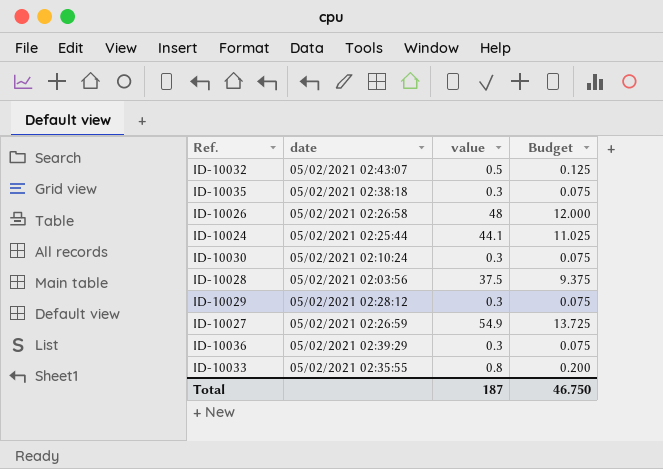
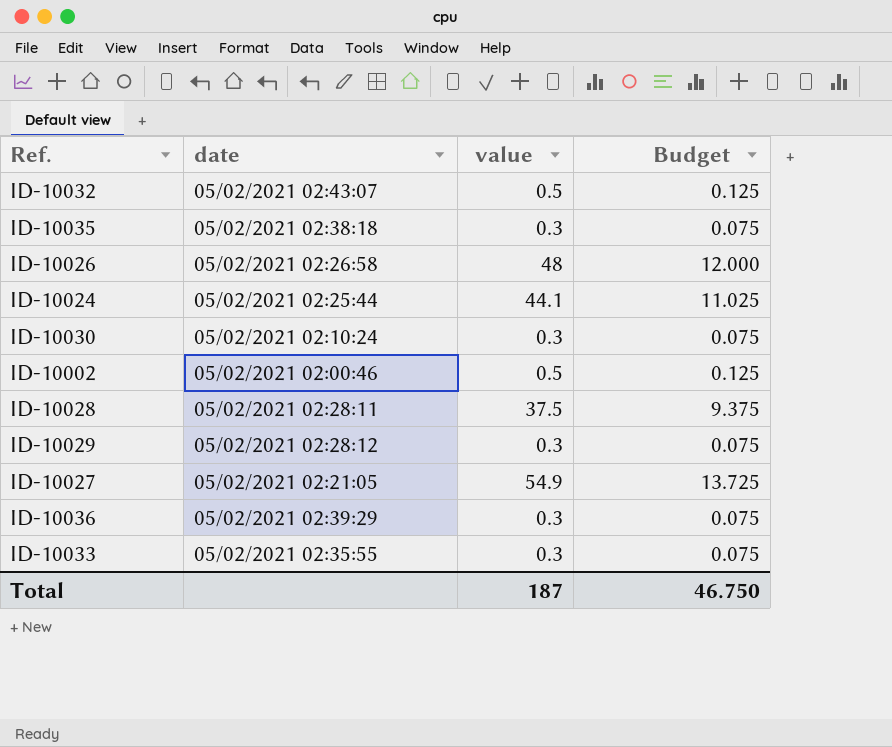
row ID-10002: none -> 05/02/2021 02:00:46 | 0.5 | 0.125
ID-10028 | date: 05/02/2021 02:03:56 -> 05/02/2021 02:28:11
ID-10027 | date: 05/02/2021 02:26:59 -> 05/02/2021 02:21:05
ID-10033 | value: 0.8 -> 0.3
ID-10033 | Budget: 0.200 -> 0.075

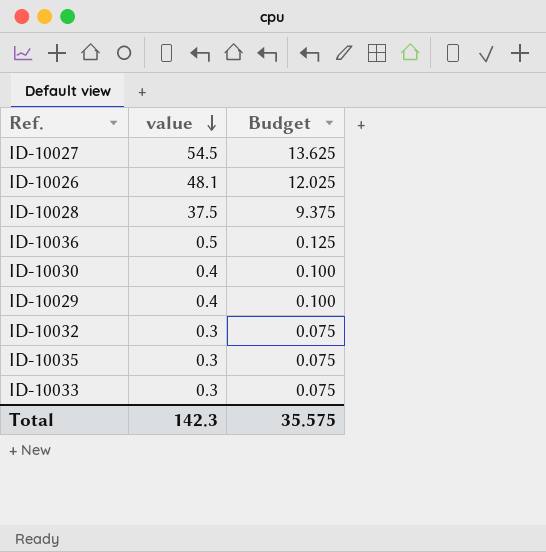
row order: none -> value descending
column date | position: 2 -> none
row ID-10024: 05/02/2021 02:25:44 | 44.1 | 11.025 -> none
row ID-10002: 05/02/2021 02:00:46 | 0.5 | 0.125 -> none
ID-10027 | value: 54.9 -> 54.5
ID-10027 | Budget: 13.725 -> 13.625
ID-10026 | value: 48 -> 48.1
ID-10026 | Budget: 12.000 -> 12.025
ID-10036 | value: 0.3 -> 0.5
ID-10036 | Budget: 0.075 -> 0.125
ID-10030 | value: 0.3 -> 0.4
ID-10030 | Budget: 0.075 -> 0.100
ID-10029 | value: 0.3 -> 0.4
ID-10029 | Budget: 0.075 -> 0.100
ID-10032 | value: 0.5 -> 0.3
ID-10032 | Budget: 0.125 -> 0.075
Total | value: 187 -> 142.3
Total | Budget: 46.750 -> 35.575

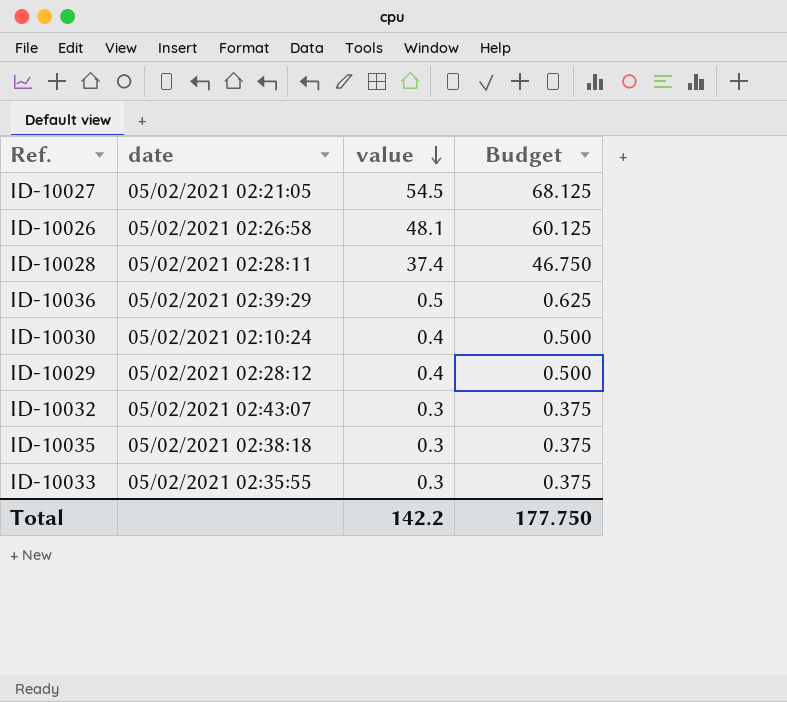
column date | position: none -> 2
column Budget | formula: [value] * 0.25 -> [value] * 1.25
ID-10028 | value: 37.5 -> 37.4
Total | value: 142.3 -> 142.2
Total | Budget: 35.575 -> 177.750

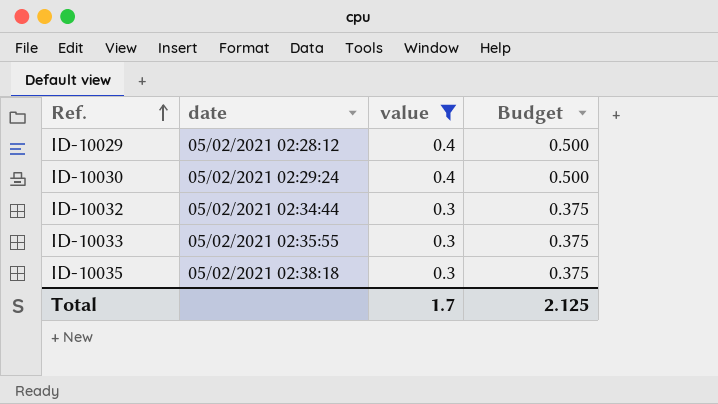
filter: none -> value <= 0.4
row order: value descending -> Ref. ascending
ID-10030 | date: 05/02/2021 02:10:24 -> 05/02/2021 02:29:24
ID-10032 | date: 05/02/2021 02:43:07 -> 05/02/2021 02:34:44
Total | value: 142.2 -> 1.7
Total | Budget: 177.750 -> 2.125

